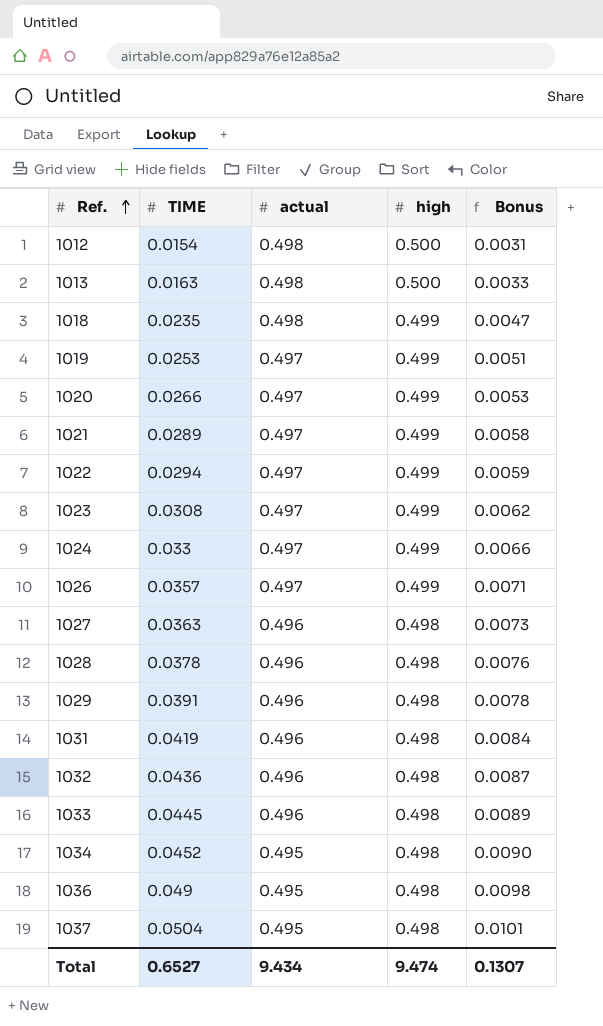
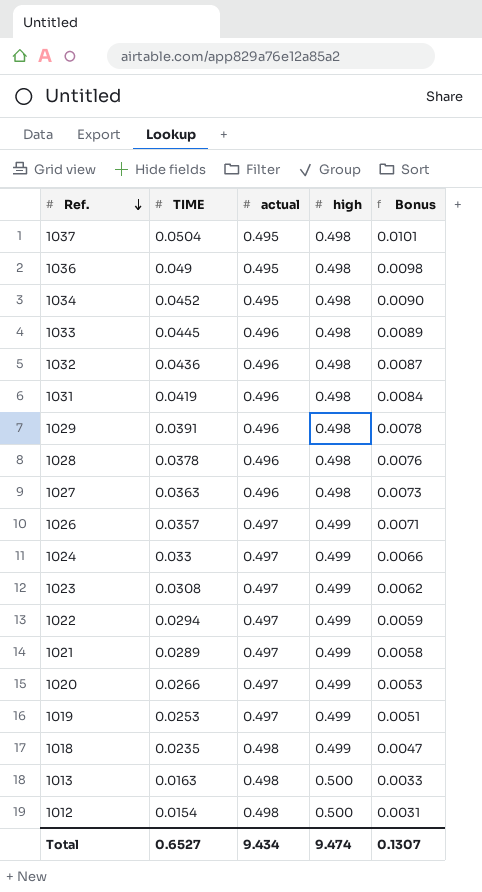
row order: Ref. ascending -> Ref. descending

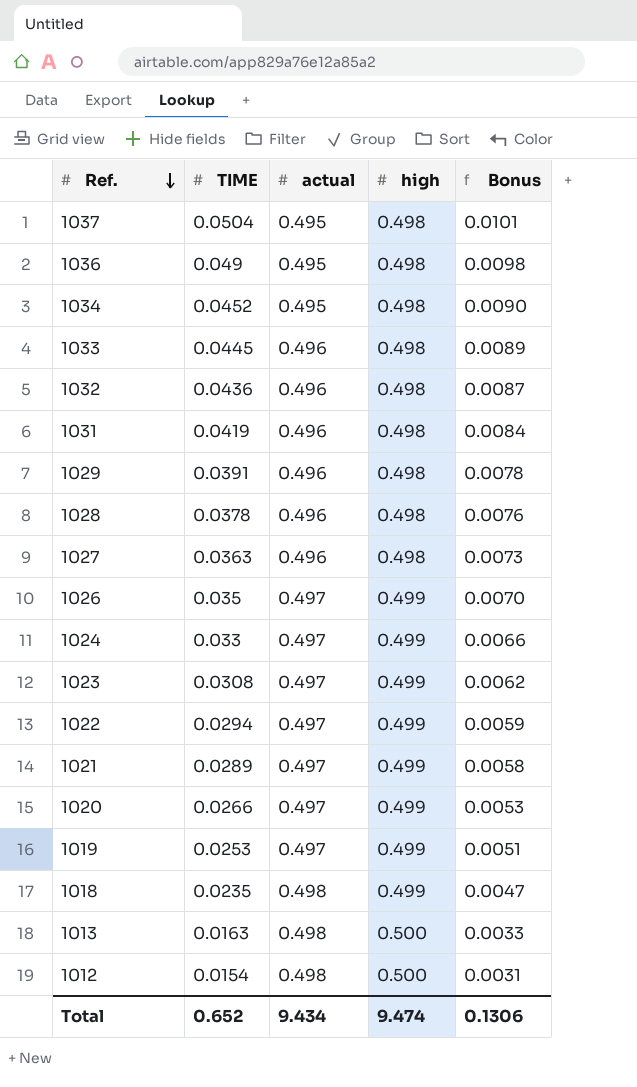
1026 | TIME: 0.0357 -> 0.035
1026 | Bonus: 0.0071 -> 0.0070
Total | TIME: 0.6527 -> 0.652
Total | Bonus: 0.1307 -> 0.1306

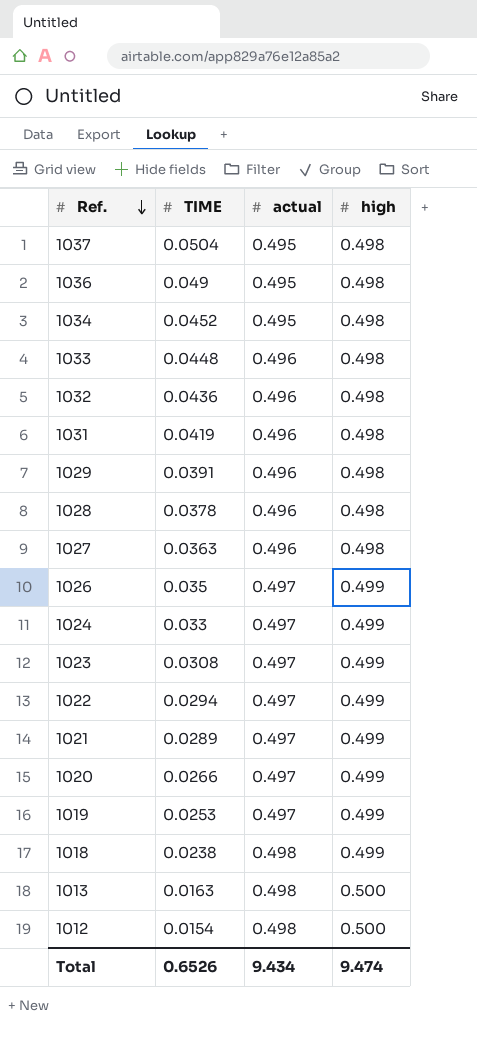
column Bonus | formula: [TIME] * 0.2 -> none
1033 | TIME: 0.0445 -> 0.0448
1018 | TIME: 0.0235 -> 0.0238
Total | TIME: 0.652 -> 0.6526

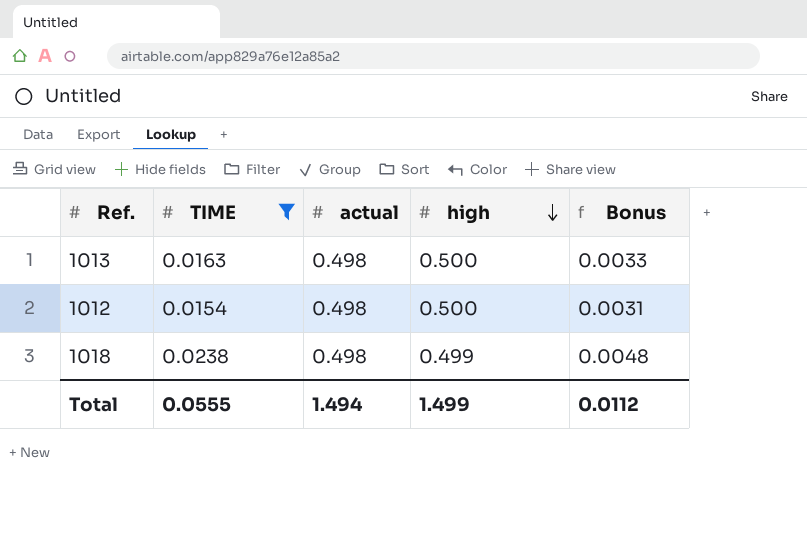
filter: none -> TIME <= 0.0238
row order: Ref. descending -> high descending
column Bonus | formula: none -> [TIME] * 0.2
Total | TIME: 0.6526 -> 0.0555
Total | actual: 9.434 -> 1.494
Total | high: 9.474 -> 1.499

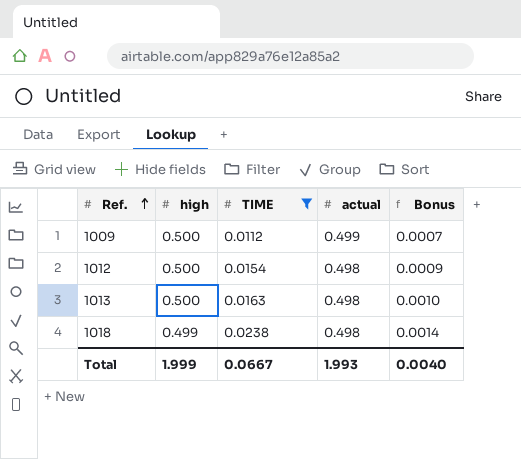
row order: high descending -> Ref. ascending
column high | position: 4 -> 2
column Bonus | formula: [TIME] * 0.2 -> [TIME] * 0.06
row 1009: none -> 0.500 | 0.0112 | 0.499 | 0.0007
Total | high: 1.499 -> 1.999
Total | TIME: 0.0555 -> 0.0667
Total | actual: 1.494 -> 1.993
Total | Bonus: 0.0112 -> 0.0040

